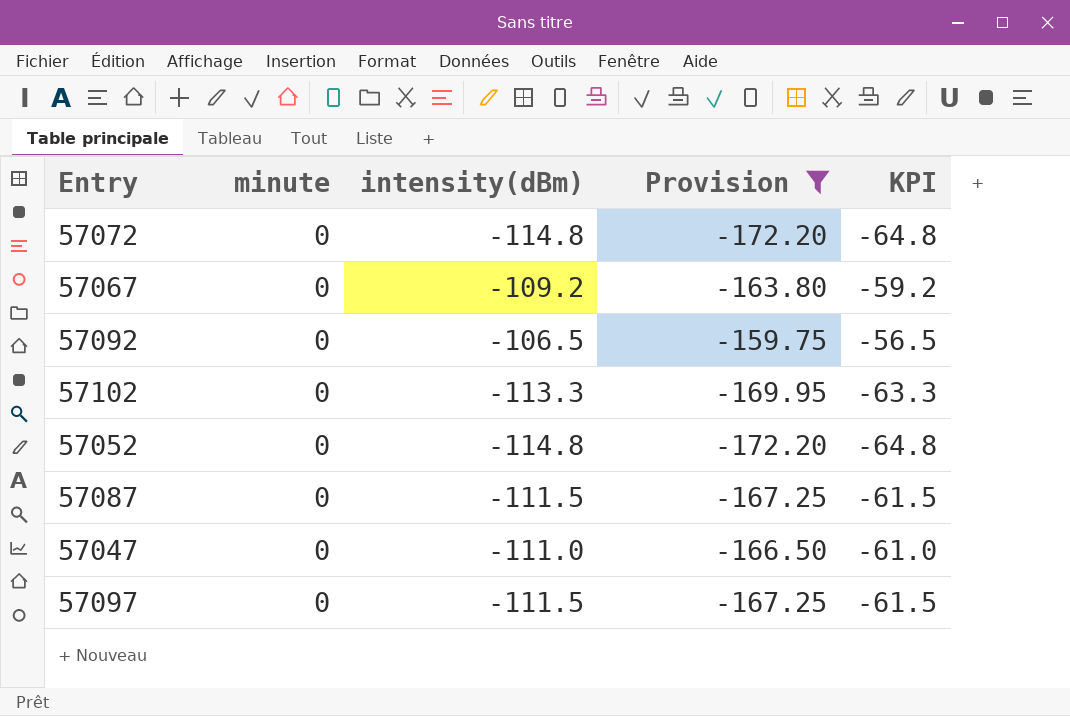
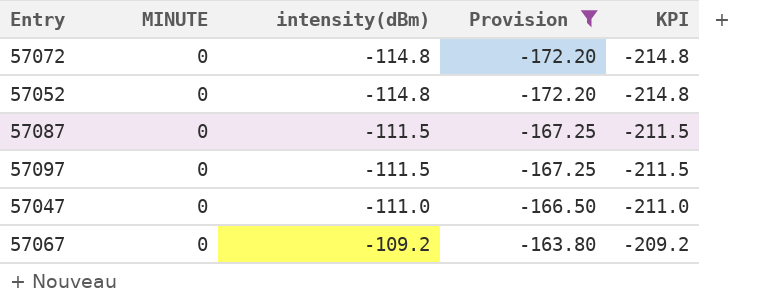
row order: none -> intensity(dBm) ascending
column name: minute -> MINUTE
column KPI | formula: [intensity(dBm)] + 50 -> [intensity(dBm)] - 100
row 57092: 0 | -106.5 | -159.75 | -56.5 -> none
row 57102: 0 | -113.3 | -169.95 | -63.3 -> none

